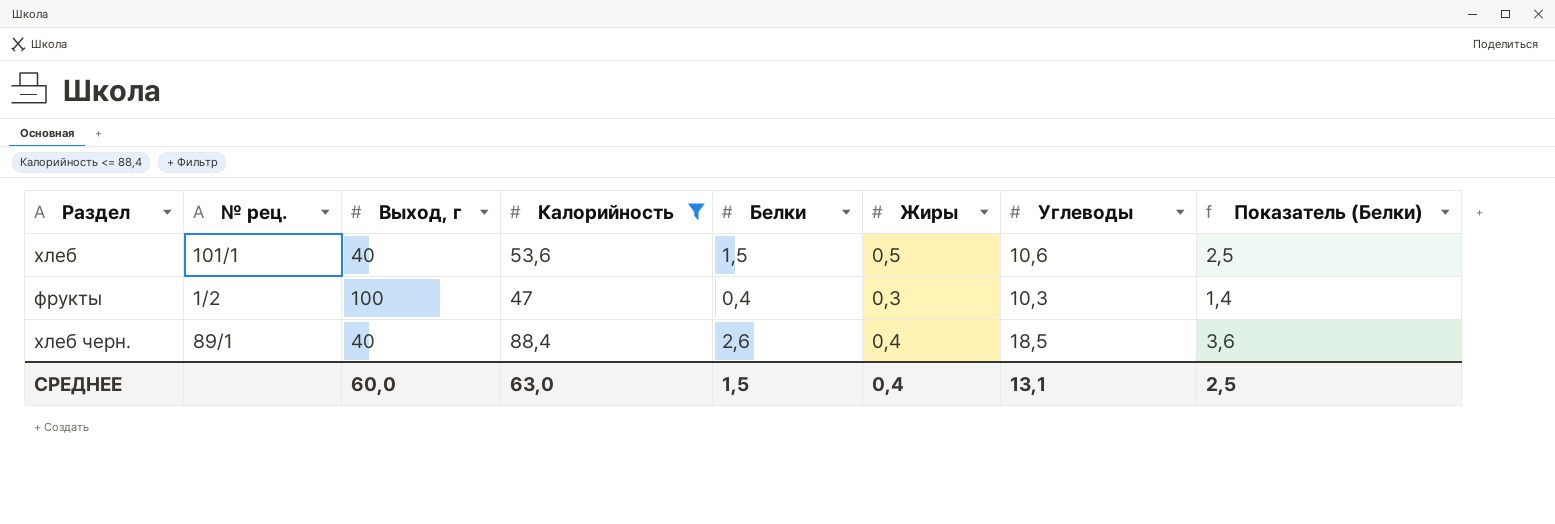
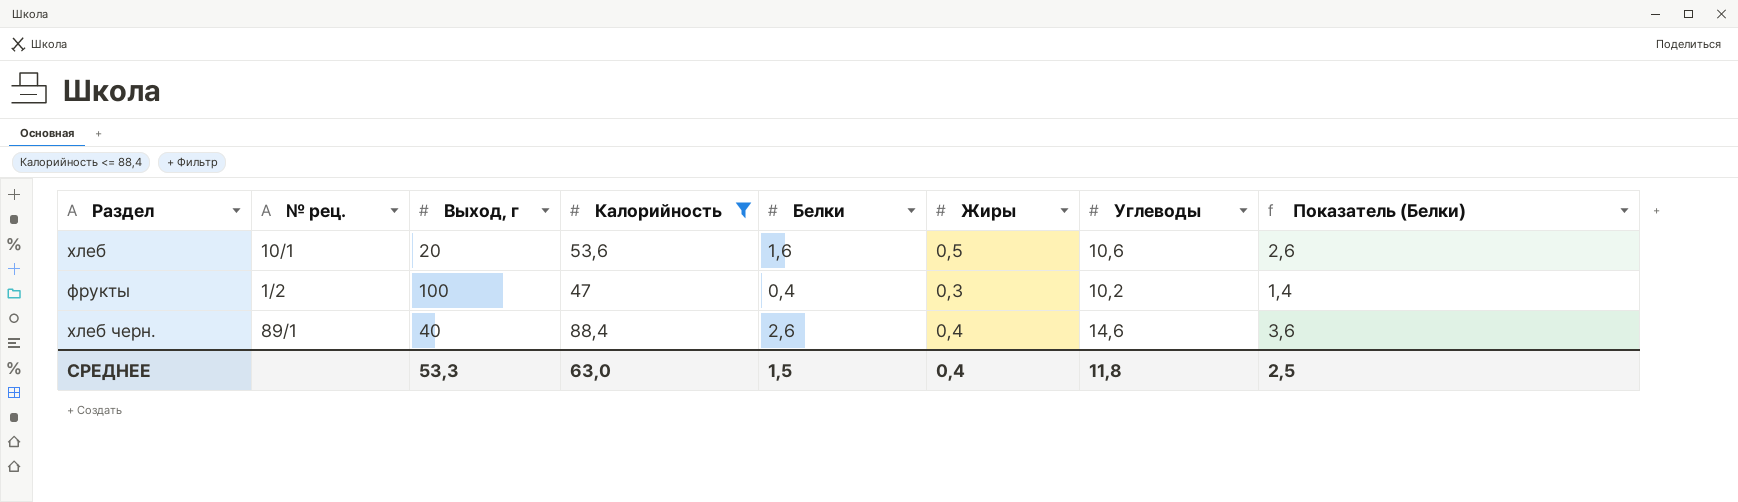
хлеб | № рец.: 101/1 -> 10/1
хлеб | Выход, г: 40 -> 20
хлеб | Белки: 1,5 -> 1,6
хлеб | Показатель (Белки): 2,5 -> 2,6
фрукты | Углеводы: 10,3 -> 10,2
хлеб черн. | Углеводы: 18,5 -> 14,6
СРЕДНЕЕ | Выход, г: 60,0 -> 53,3
СРЕДНЕЕ | Углеводы: 13,1 -> 11,8

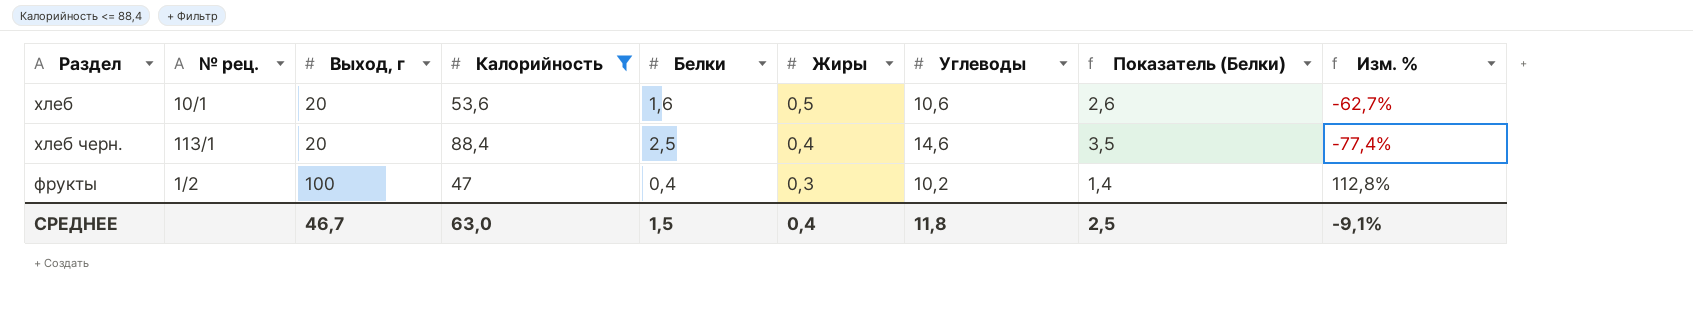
row order: none -> Выход, г ascending
column Изм. % | formula: none -> ([Выход, г] - [Калорийность]) / [Калорийность]
хлеб черн. | № рец.: 89/1 -> 113/1
хлеб черн. | Выход, г: 40 -> 20
хлеб черн. | Белки: 2,6 -> 2,5
хлеб черн. | Показатель (Белки): 3,6 -> 3,5
СРЕДНЕЕ | Выход, г: 53,3 -> 46,7

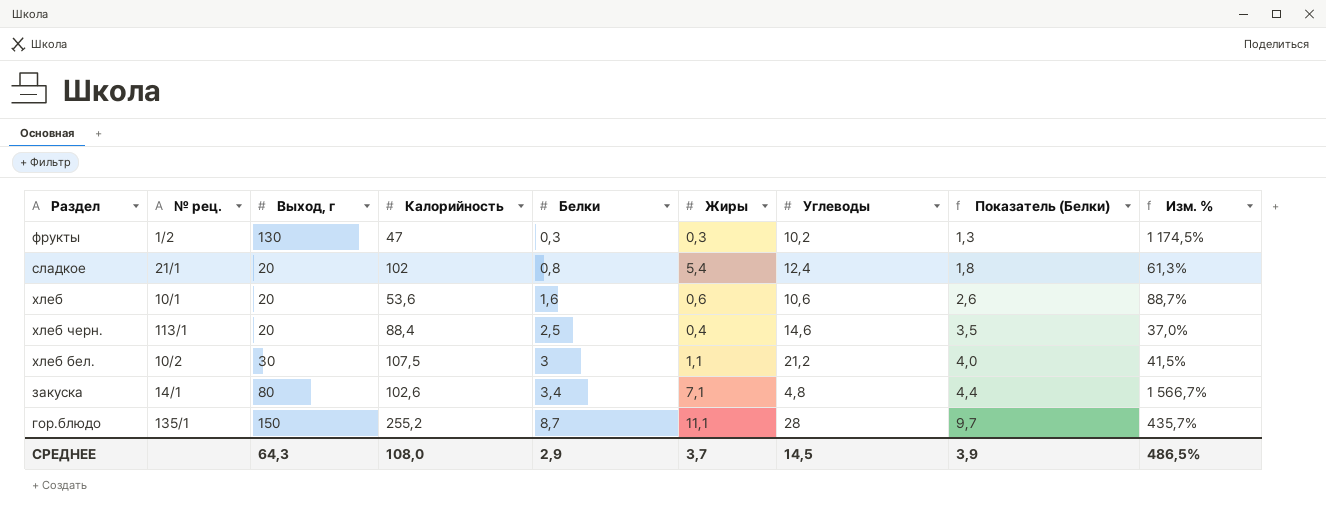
filter: Калорийность <= 88,4 -> none
row order: Выход, г ascending -> Белки ascending
column Изм. % | formula: ([Выход, г] - [Калорийность]) / [Калорийность] -> ([Выход, г] - [Углеводы]) / [Углеводы]
фрукты | Выход, г: 100 -> 130
фрукты | Белки: 0,4 -> 0,3
фрукты | Показатель (Белки): 1,4 -> 1,3
хлеб | Жиры: 0,5 -> 0,6
СРЕДНЕЕ | Выход, г: 46,7 -> 64,3
СРЕДНЕЕ | Калорийность: 63,0 -> 108,0
СРЕДНЕЕ | Белки: 1,5 -> 2,9
СРЕДНЕЕ | Жиры: 0,4 -> 3,7
СРЕДНЕЕ | Углеводы: 11,8 -> 14,5
СРЕДНЕЕ | Показатель (Белки): 2,5 -> 3,9
СРЕДНЕЕ | Изм. %: -9,1% -> 486,5%

